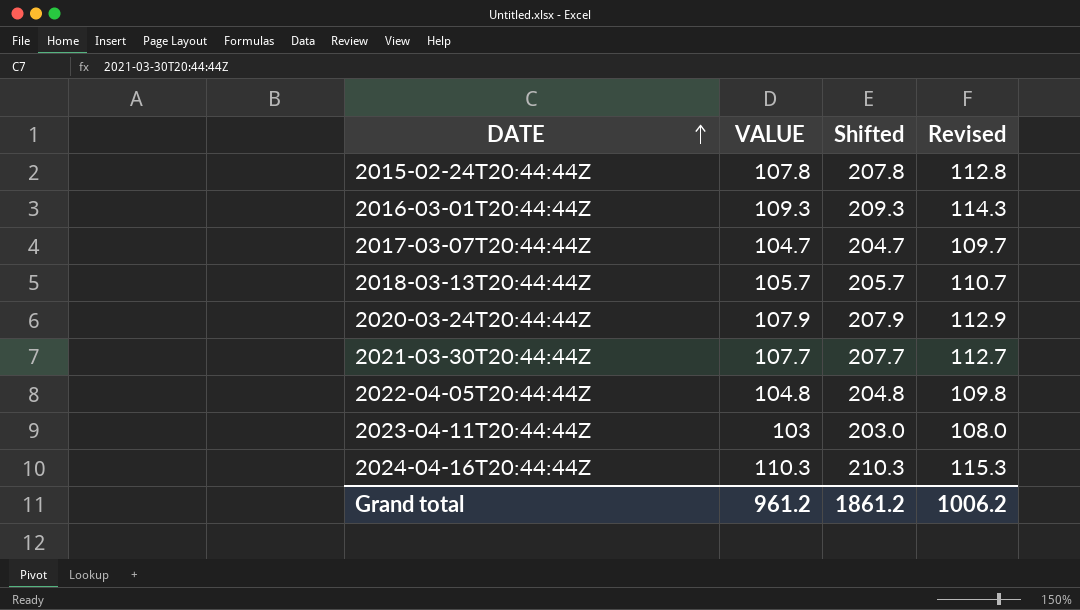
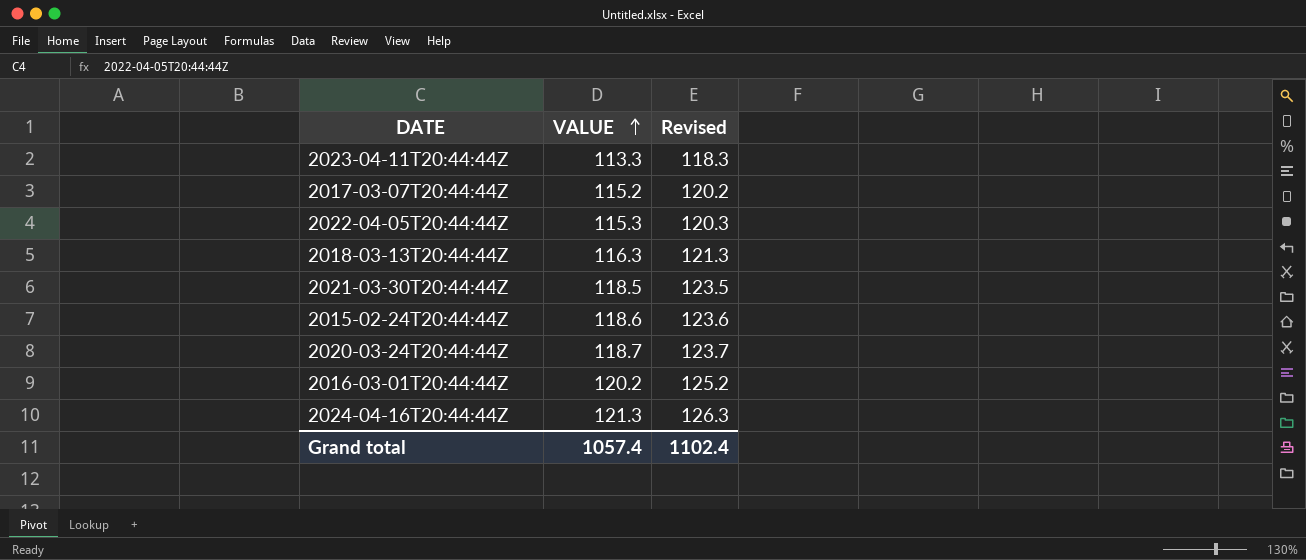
row order: DATE ascending -> VALUE ascending
column Shifted | formula: [VALUE] + 100 -> none
2023-04-11T20:44:44Z | VALUE: 103 -> 113.3
2023-04-11T20:44:44Z | Revised: 108.0 -> 118.3
2017-03-07T20:44:44Z | VALUE: 104.7 -> 115.2
2017-03-07T20:44:44Z | Revised: 109.7 -> 120.2
2022-04-05T20:44:44Z | VALUE: 104.8 -> 115.3
2022-04-05T20:44:44Z | Revised: 109.8 -> 120.3
2018-03-13T20:44:44Z | VALUE: 105.7 -> 116.3
2018-03-13T20:44:44Z | Revised: 110.7 -> 121.3
2021-03-30T20:44:44Z | VALUE: 107.7 -> 118.5
2021-03-30T20:44:44Z | Revised: 112.7 -> 123.5
2015-02-24T20:44:44Z | VALUE: 107.8 -> 118.6
2015-02-24T20:44:44Z | Revised: 112.8 -> 123.6
2020-03-24T20:44:44Z | VALUE: 107.9 -> 118.7
2020-03-24T20:44:44Z | Revised: 112.9 -> 123.7
2016-03-01T20:44:44Z | VALUE: 109.3 -> 120.2
2016-03-01T20:44:44Z | Revised: 114.3 -> 125.2
2024-04-16T20:44:44Z | VALUE: 110.3 -> 121.3
2024-04-16T20:44:44Z | Revised: 115.3 -> 126.3
Grand total | VALUE: 961.2 -> 1057.4
Grand total | Revised: 1006.2 -> 1102.4

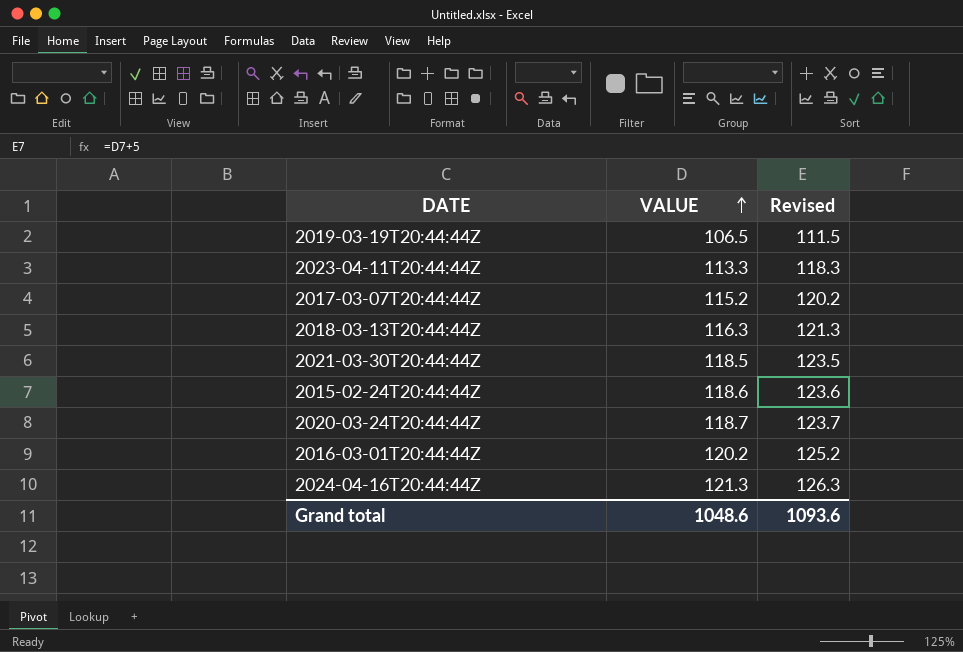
row 2022-04-05T20:44:44Z: 115.3 | 120.3 -> none
row 2019-03-19T20:44:44Z: none -> 106.5 | 111.5
Grand total | VALUE: 1057.4 -> 1048.6
Grand total | Revised: 1102.4 -> 1093.6

